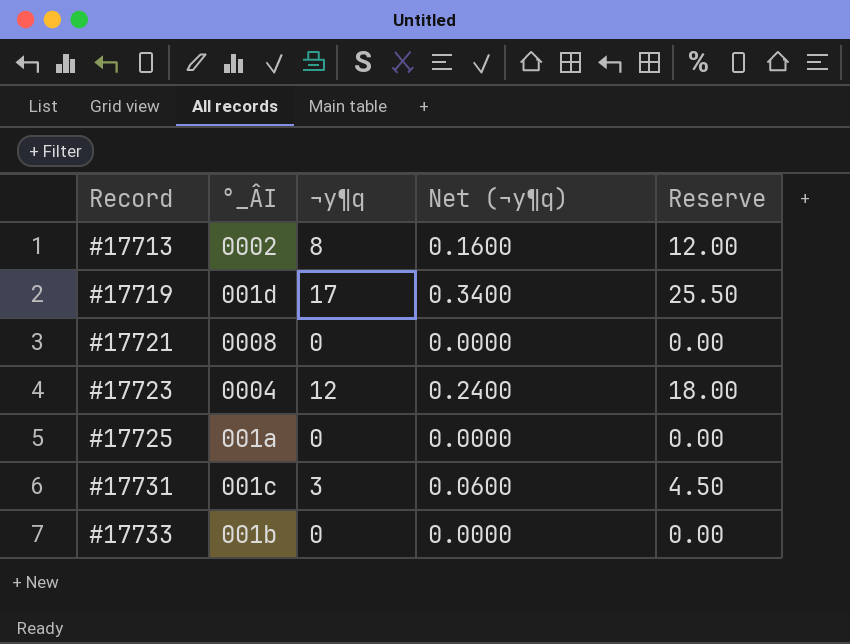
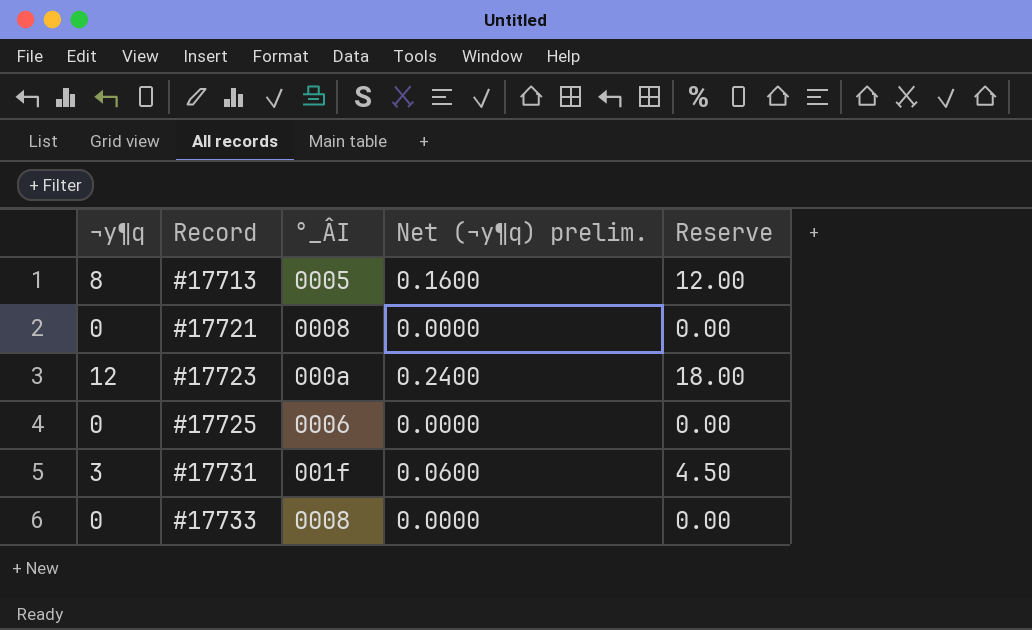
column ¬y¶q | position: 3 -> 1
column name: Net (¬y¶q) -> Net (¬y¶q) prelim.
row #17719: 001d | 17 | 0.3400 | 25.50 -> none
#17713 | °_ÂI: 0002 -> 0005
#17723 | °_ÂI: 0004 -> 000a
#17725 | °_ÂI: 001a -> 0006
#17731 | °_ÂI: 001c -> 001f
#17733 | °_ÂI: 001b -> 0008

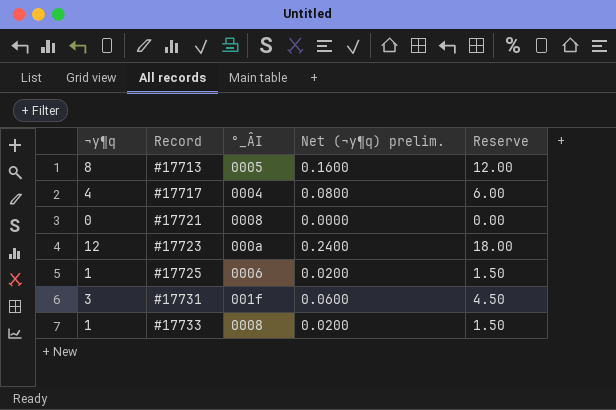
row #17717: none -> 4 | 0004 | 0.0800 | 6.00
#17725 | ¬y¶q: 0 -> 1
#17725 | Net (¬y¶q) prelim.: 0.0000 -> 0.0200
#17725 | Reserve: 0.00 -> 1.50
#17733 | ¬y¶q: 0 -> 1
#17733 | Net (¬y¶q) prelim.: 0.0000 -> 0.0200
#17733 | Reserve: 0.00 -> 1.50

